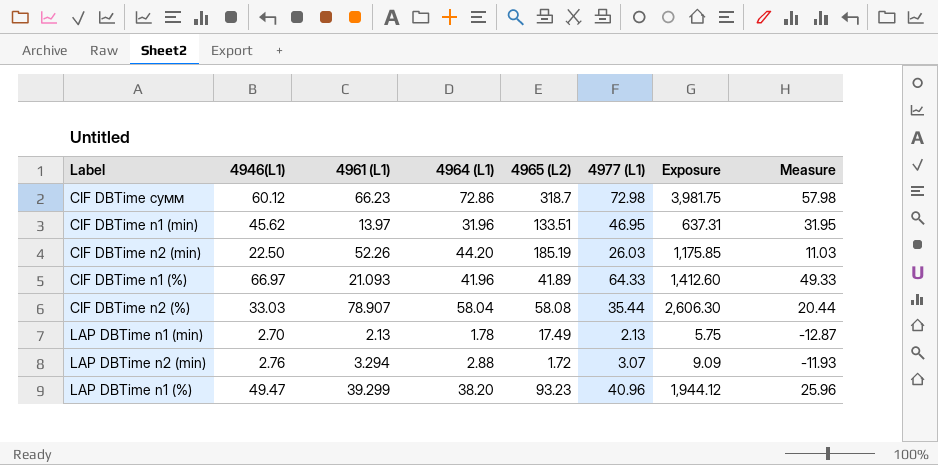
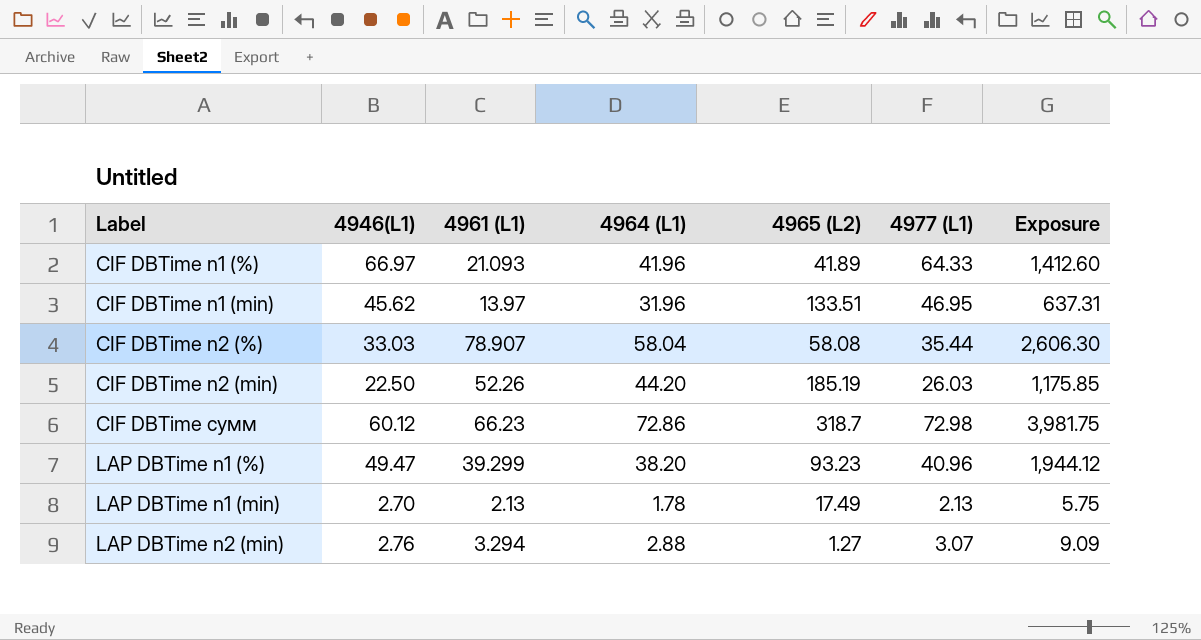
row order: none -> Label ascending
column Measure | formula: [4977 (L1)] - 15 -> none
LAP DBTime n2 (min) | 4965 (L2): 1.72 -> 1.27

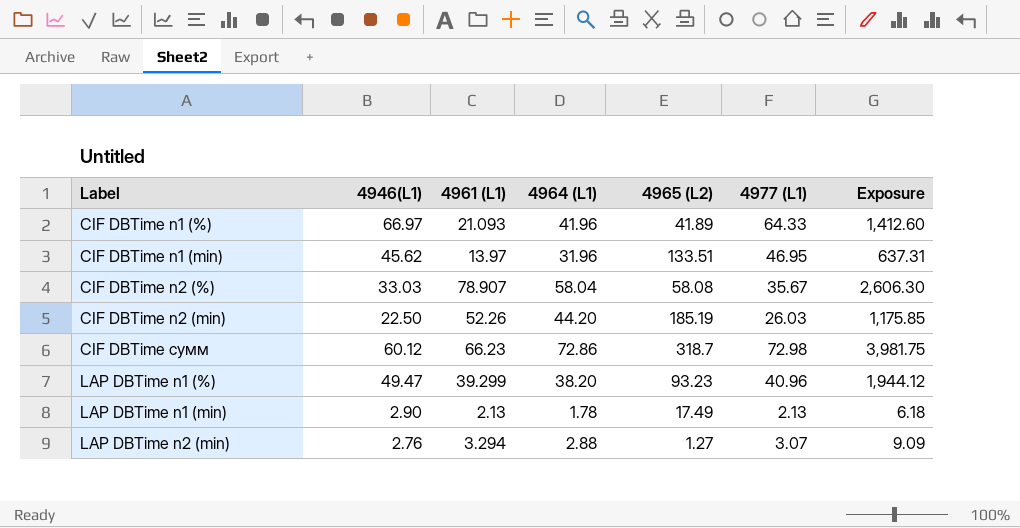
CIF DBTime n2 (%) | 4977 (L1): 35.44 -> 35.67
LAP DBTime n1 (min) | 4946(L1): 2.70 -> 2.90
LAP DBTime n1 (min) | Exposure: 5.75 -> 6.18

